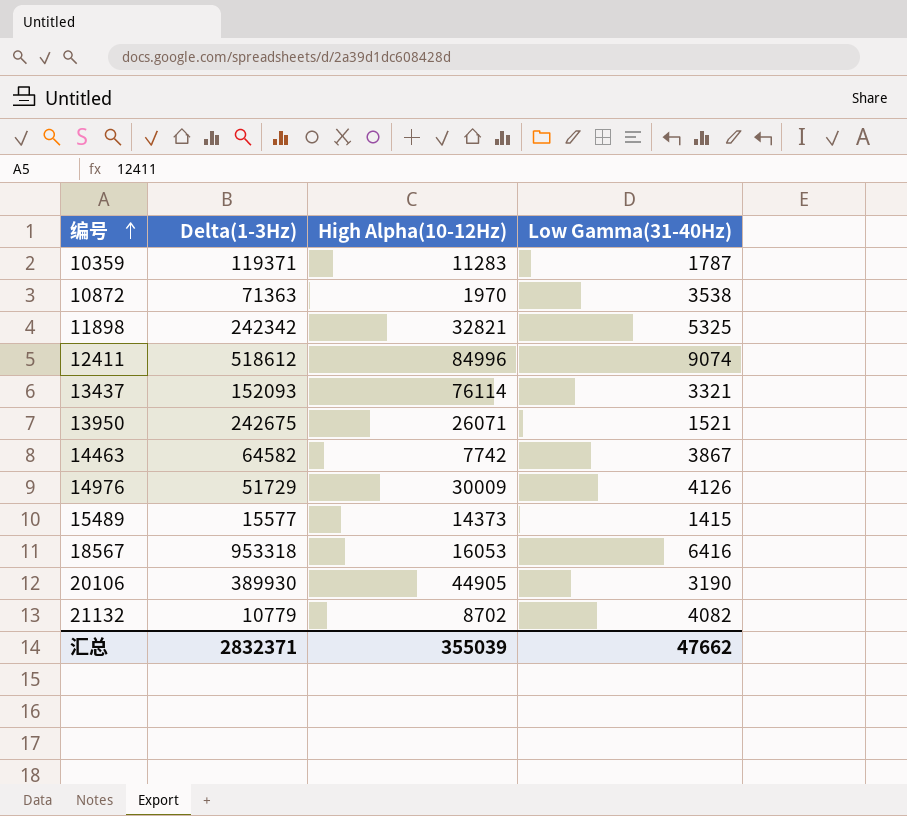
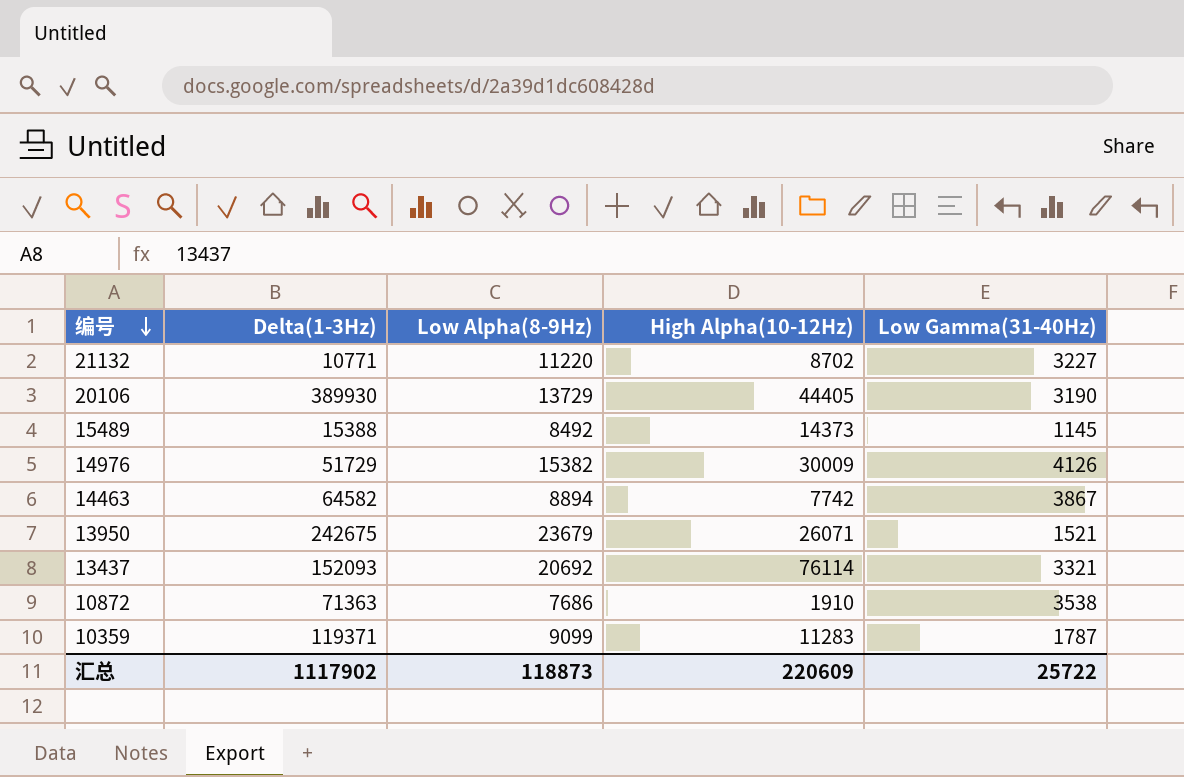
row order: 编号 ascending -> 编号 descending
column Low Alpha(8-9Hz) | position: none -> 3
row 11898: 242342 | 32821 | 5325 -> none
row 12411: 518612 | 84996 | 9074 -> none
row 18567: 953318 | 16053 | 6416 -> none
21132 | Delta(1-3Hz): 10779 -> 10771
21132 | Low Gamma(31-40Hz): 4082 -> 3227
20106 | High Alpha(10-12Hz): 44905 -> 44405
15489 | Delta(1-3Hz): 15577 -> 15388
15489 | Low Gamma(31-40Hz): 1415 -> 1145
10872 | High Alpha(10-12Hz): 1970 -> 1910
汇总 | Delta(1-3Hz): 2832371 -> 1117902
汇总 | High Alpha(10-12Hz): 355039 -> 220609
汇总 | Low Gamma(31-40Hz): 47662 -> 25722

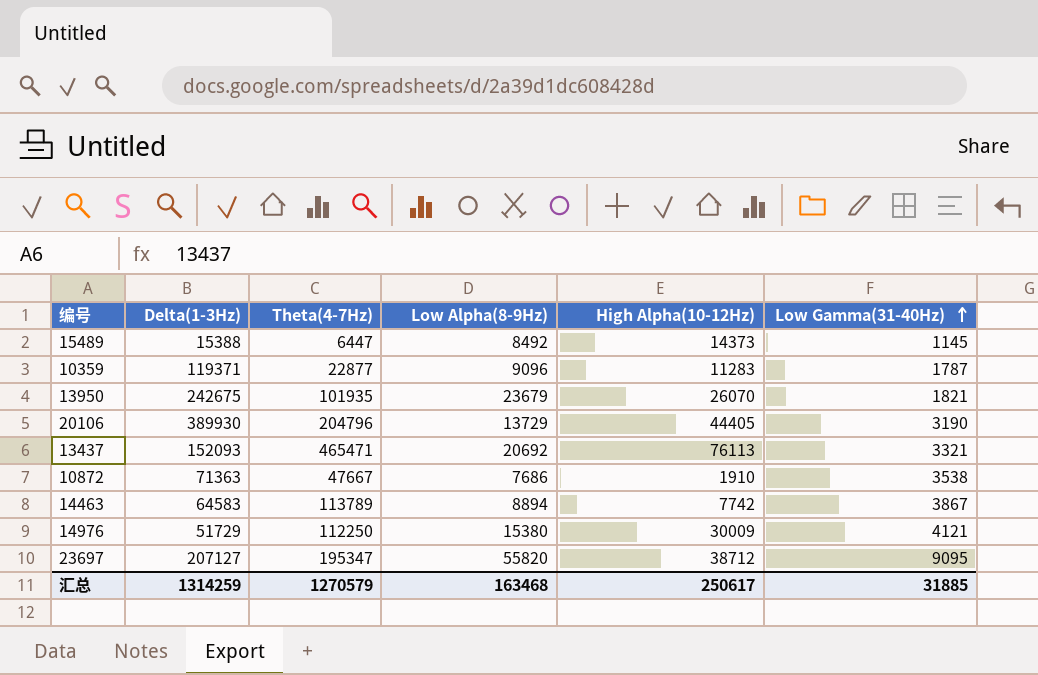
row order: 编号 descending -> Low Gamma(31-40Hz) ascending
column Theta(4-7Hz) | position: none -> 3
row 21132: 10771 | 11220 | 8702 | 3227 -> none
10359 | Low Alpha(8-9Hz): 9099 -> 9096
13950 | High Alpha(10-12Hz): 26071 -> 26070
13950 | Low Gamma(31-40Hz): 1521 -> 1821
13437 | High Alpha(10-12Hz): 76114 -> 76113
14463 | Delta(1-3Hz): 64582 -> 64583
14976 | Low Alpha(8-9Hz): 15382 -> 15380
14976 | Low Gamma(31-40Hz): 4126 -> 4121
row 23697: none -> 207127 | 195347 | 55820 | 38712 | 9095
汇总 | Delta(1-3Hz): 1117902 -> 1314259
汇总 | Low Alpha(8-9Hz): 118873 -> 163468
汇总 | High Alpha(10-12Hz): 220609 -> 250617
汇总 | Low Gamma(31-40Hz): 25722 -> 31885

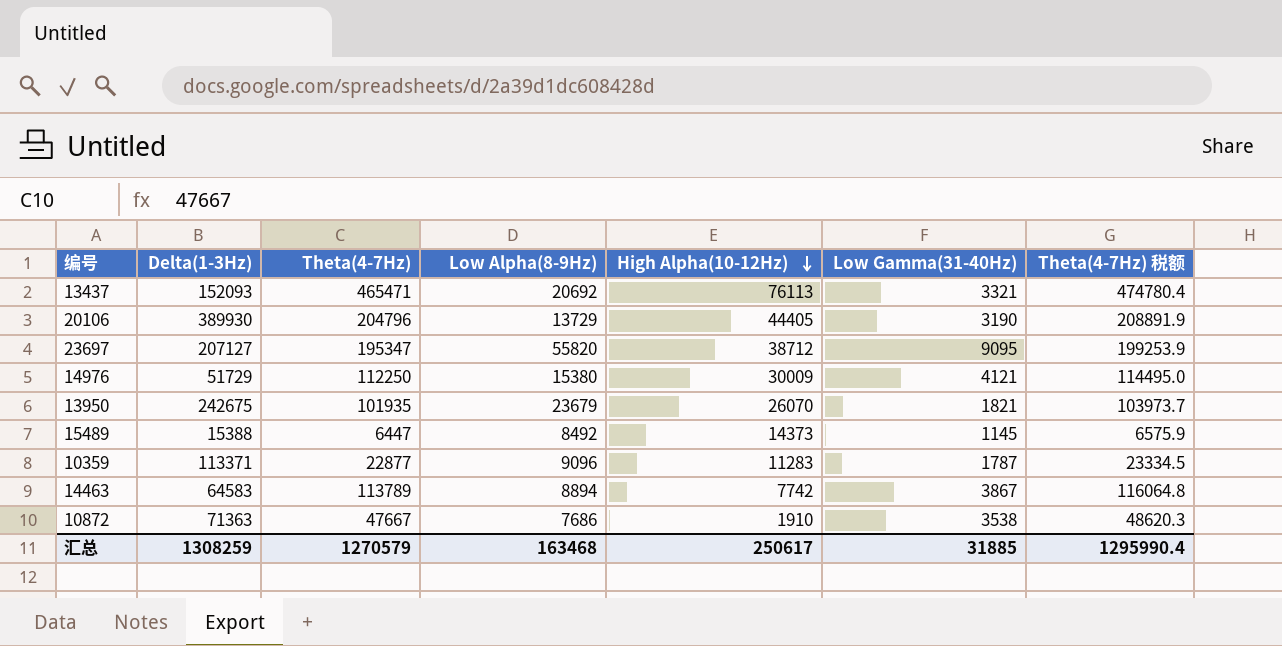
row order: Low Gamma(31-40Hz) ascending -> High Alpha(10-12Hz) descending
column Theta(4-7Hz) 税额 | formula: none -> [Theta(4-7Hz)] * 1.02
10359 | Delta(1-3Hz): 119371 -> 113371
汇总 | Delta(1-3Hz): 1314259 -> 1308259

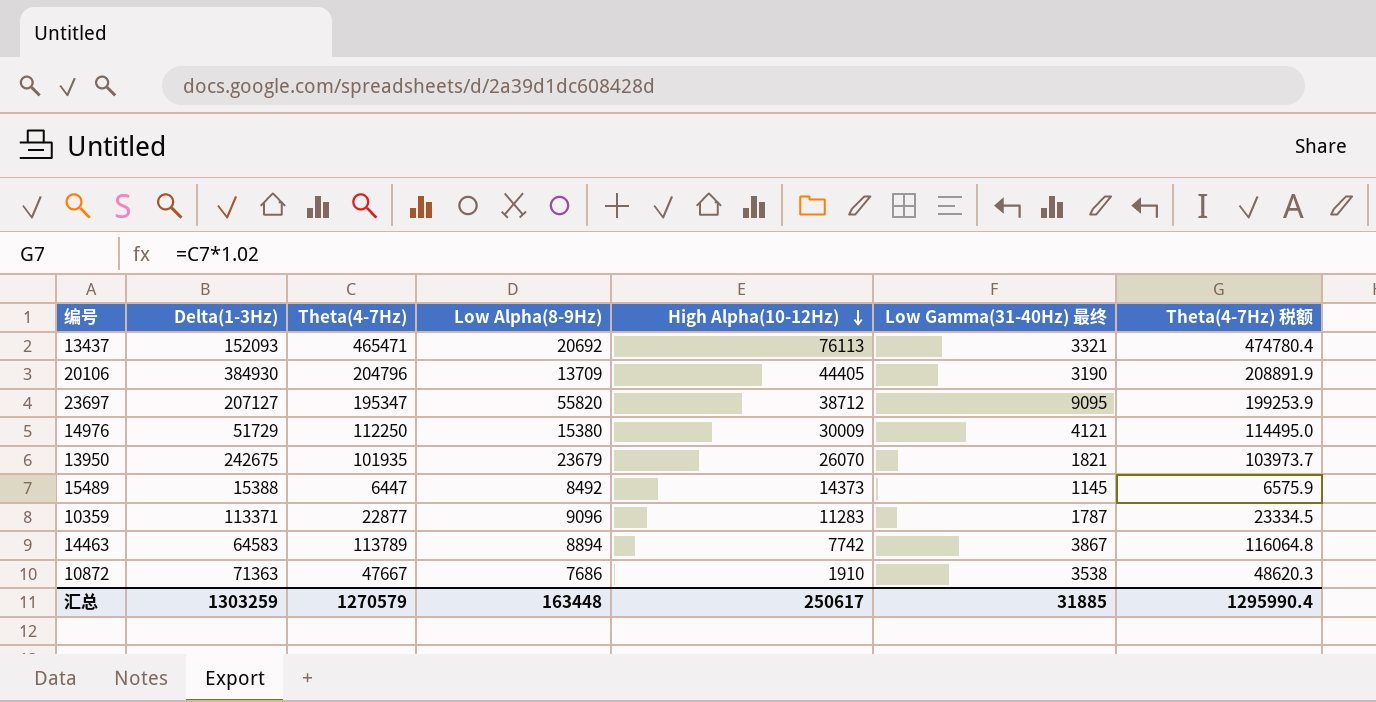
column name: Low Gamma(31-40Hz) -> Low Gamma(31-40Hz) 最终
20106 | Delta(1-3Hz): 389930 -> 384930
20106 | Low Alpha(8-9Hz): 13729 -> 13709
汇总 | Delta(1-3Hz): 1308259 -> 1303259
汇总 | Low Alpha(8-9Hz): 163468 -> 163448

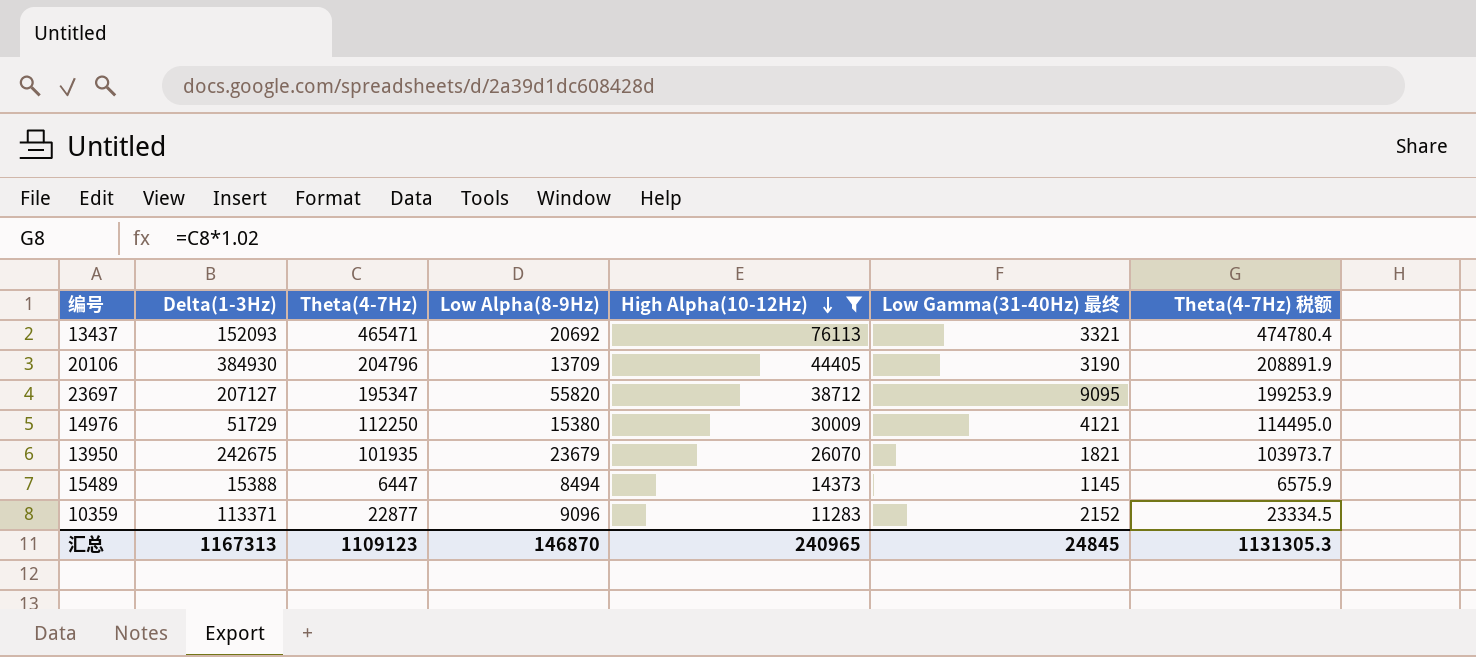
filter: none -> High Alpha(10-12Hz) >= 11283
15489 | Low Alpha(8-9Hz): 8492 -> 8494
10359 | Low Gamma(31-40Hz) 最终: 1787 -> 2152
汇总 | Delta(1-3Hz): 1303259 -> 1167313
汇总 | Theta(4-7Hz): 1270579 -> 1109123
汇总 | Low Alpha(8-9Hz): 163448 -> 146870
汇总 | High Alpha(10-12Hz): 250617 -> 240965
汇总 | Low Gamma(31-40Hz) 最终: 31885 -> 24845
汇总 | Theta(4-7Hz) 税额: 1295990.4 -> 1131305.3

